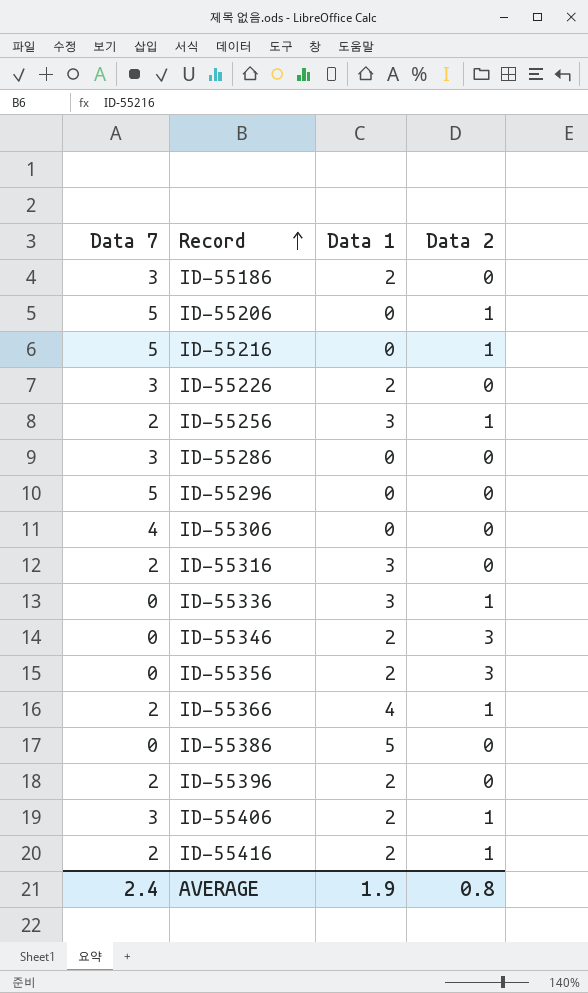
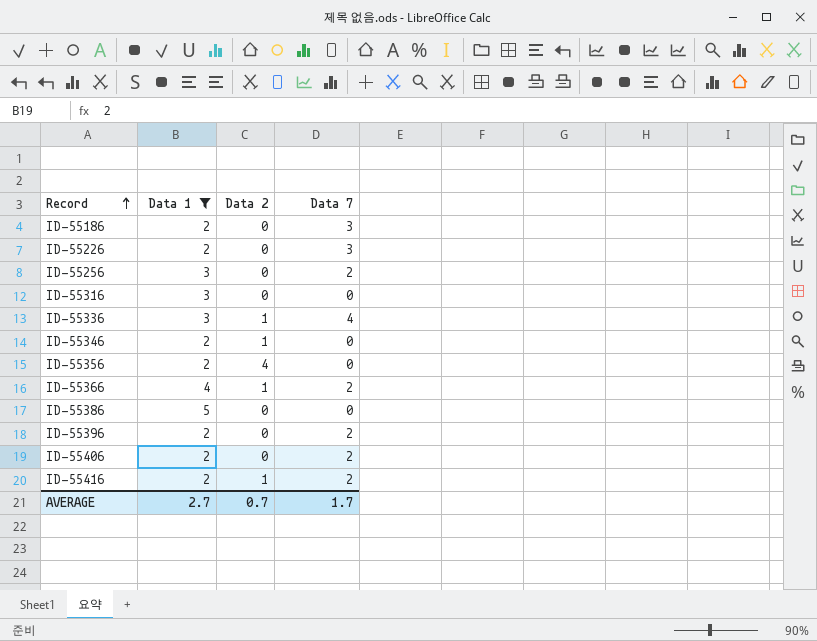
filter: none -> Data 1 != 0
column Data 7 | position: 1 -> 4
ID-55256 | Data 2: 1 -> 0
ID-55316 | Data 7: 2 -> 0
ID-55336 | Data 7: 0 -> 4
ID-55346 | Data 2: 3 -> 1
ID-55356 | Data 2: 3 -> 4
ID-55406 | Data 2: 1 -> 0
ID-55406 | Data 7: 3 -> 2
AVERAGE | Data 1: 1.9 -> 2.7
AVERAGE | Data 2: 0.8 -> 0.7
AVERAGE | Data 7: 2.4 -> 1.7

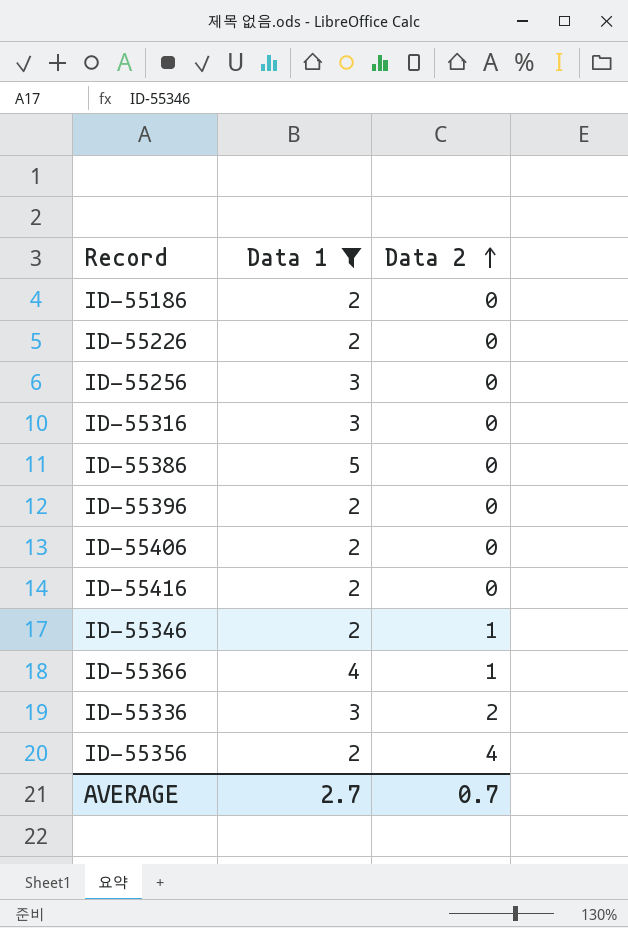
row order: Record ascending -> Data 2 ascending
column Data 7 | position: 4 -> none
ID-55416 | Data 2: 1 -> 0
ID-55336 | Data 2: 1 -> 2

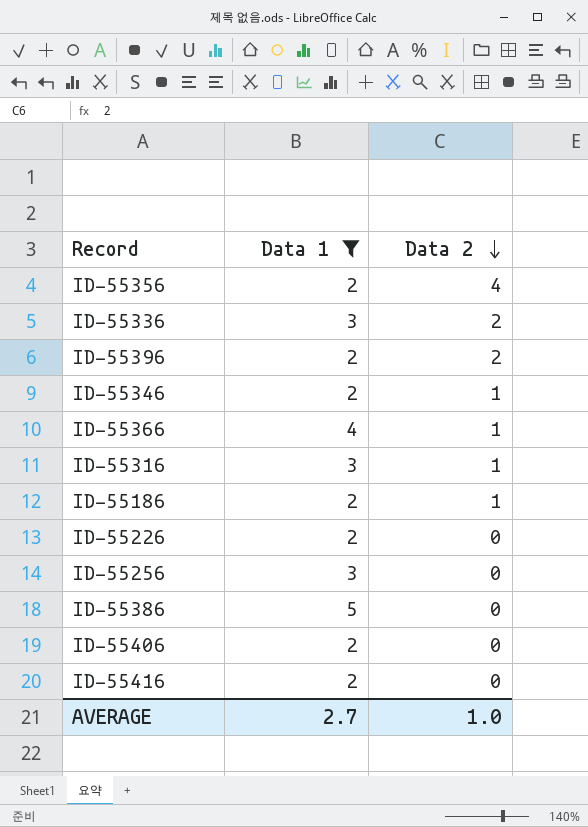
row order: Data 2 ascending -> Data 2 descending
ID-55396 | Data 2: 0 -> 2
ID-55316 | Data 2: 0 -> 1
ID-55186 | Data 2: 0 -> 1
AVERAGE | Data 2: 0.7 -> 1.0

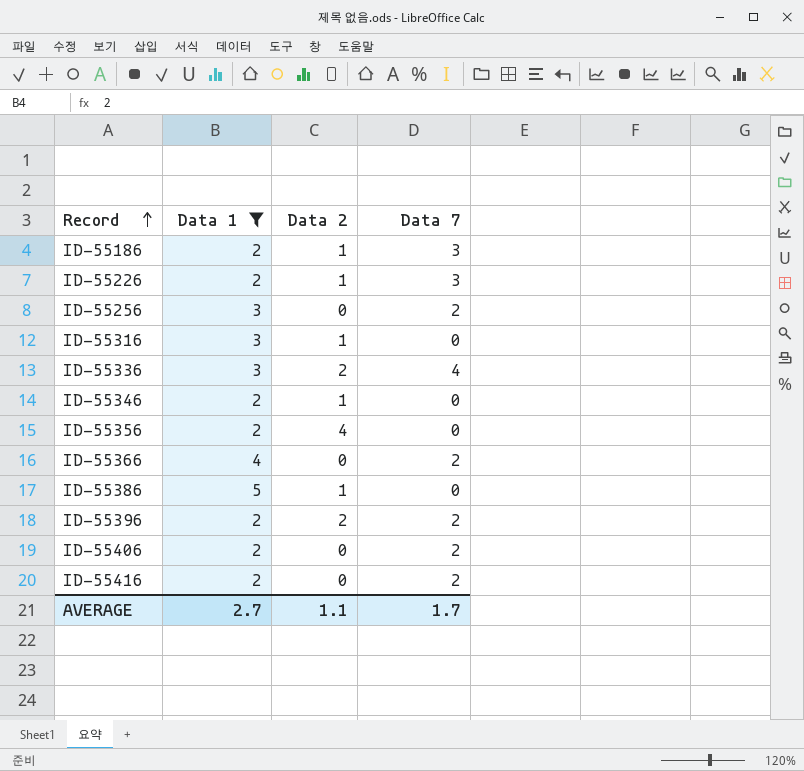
row order: Data 2 descending -> Record ascending
column Data 7 | position: none -> 4
ID-55226 | Data 2: 0 -> 1
ID-55366 | Data 2: 1 -> 0
ID-55386 | Data 2: 0 -> 1
AVERAGE | Data 2: 1.0 -> 1.1

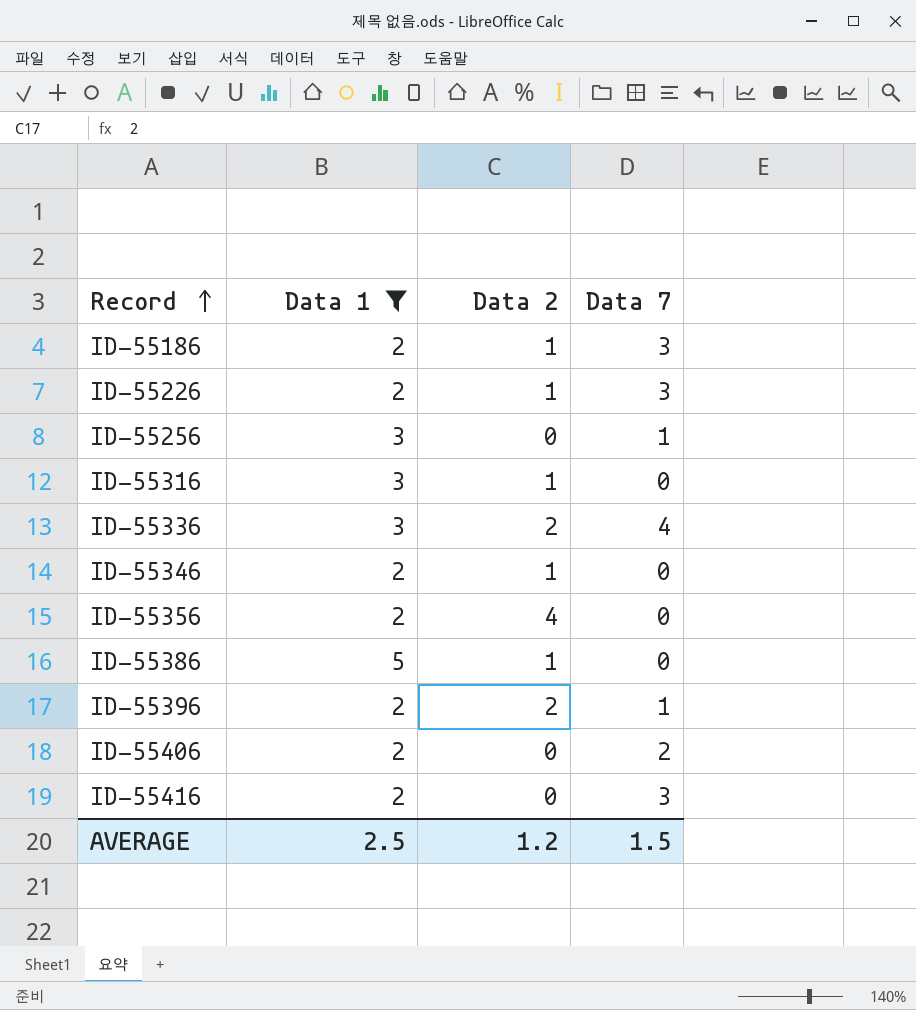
row ID-55366: 4 | 0 | 2 -> none
ID-55256 | Data 7: 2 -> 1
ID-55396 | Data 7: 2 -> 1
ID-55416 | Data 7: 2 -> 3
AVERAGE | Data 1: 2.7 -> 2.5
AVERAGE | Data 2: 1.1 -> 1.2
AVERAGE | Data 7: 1.7 -> 1.5

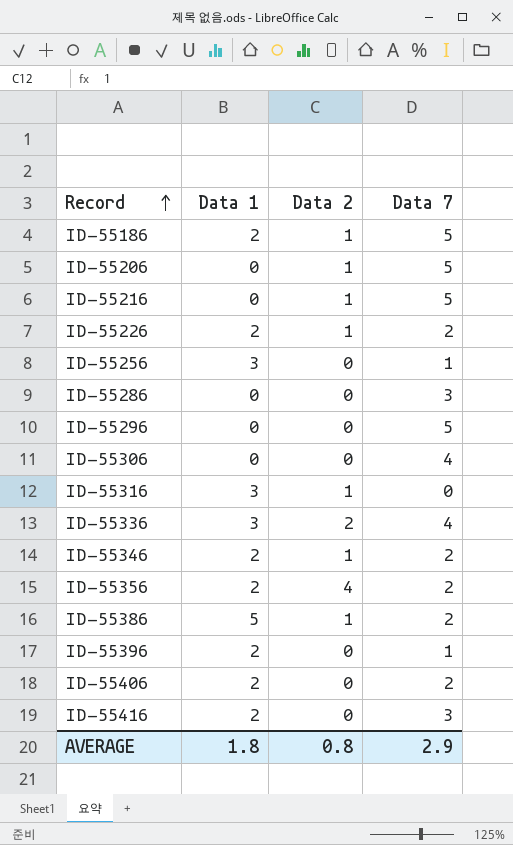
filter: Data 1 != 0 -> none
ID-55186 | Data 7: 3 -> 5
ID-55226 | Data 7: 3 -> 2
ID-55346 | Data 7: 0 -> 2
ID-55356 | Data 7: 0 -> 2
ID-55386 | Data 7: 0 -> 2
ID-55396 | Data 2: 2 -> 0
AVERAGE | Data 1: 2.5 -> 1.8
AVERAGE | Data 2: 1.2 -> 0.8
AVERAGE | Data 7: 1.5 -> 2.9

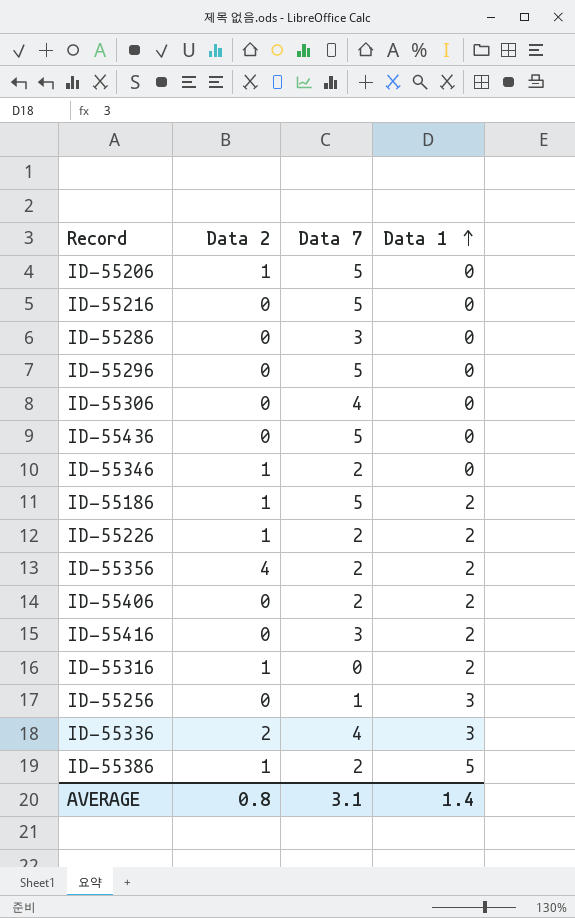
row order: Record ascending -> Data 1 ascending
column Data 1 | position: 2 -> 4
row ID-55396: 2 | 0 | 1 -> none
ID-55216 | Data 2: 1 -> 0
row ID-55436: none -> 0 | 5 | 0
ID-55346 | Data 1: 2 -> 0
ID-55316 | Data 1: 3 -> 2
AVERAGE | Data 7: 2.9 -> 3.1
AVERAGE | Data 1: 1.8 -> 1.4

